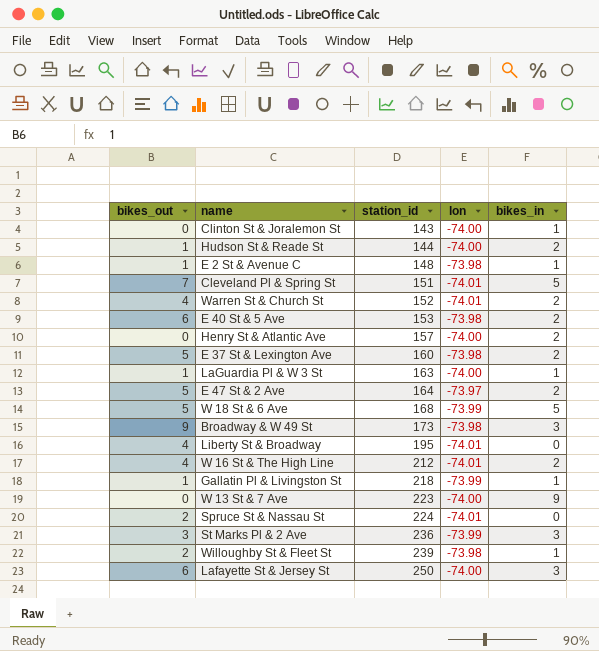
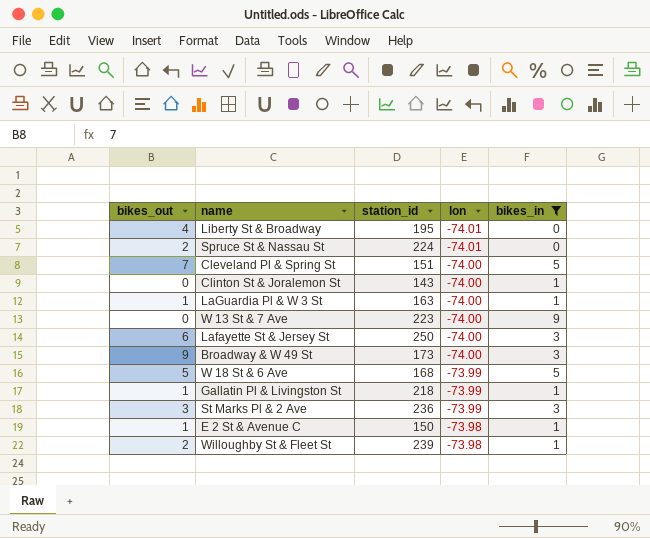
filter: none -> bikes_in != 2
row order: station_id ascending -> lon ascending
Cleveland Pl & Spring St | lon: -74.01 -> -74.00
Broadway & W 49 St | lon: -73.98 -> -74.00
E 2 St & Avenue C | station_id: 148 -> 150

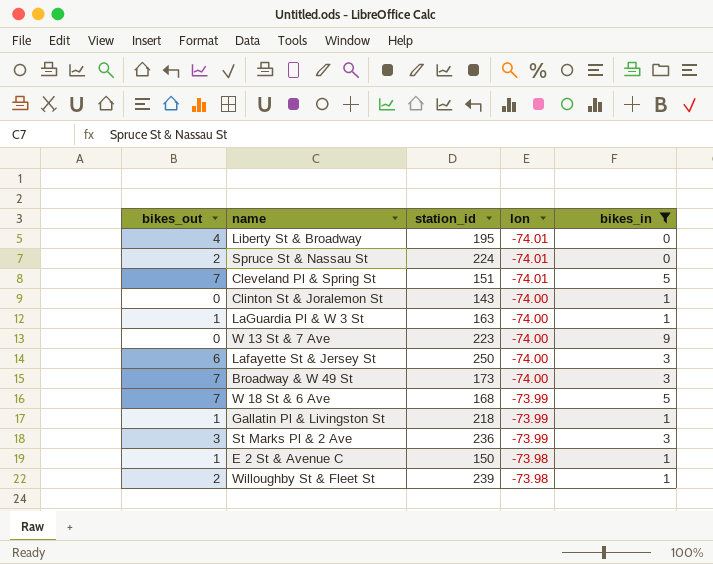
Cleveland Pl & Spring St | lon: -74.00 -> -74.01
Broadway & W 49 St | bikes_out: 9 -> 7
W 18 St & 6 Ave | bikes_out: 5 -> 7

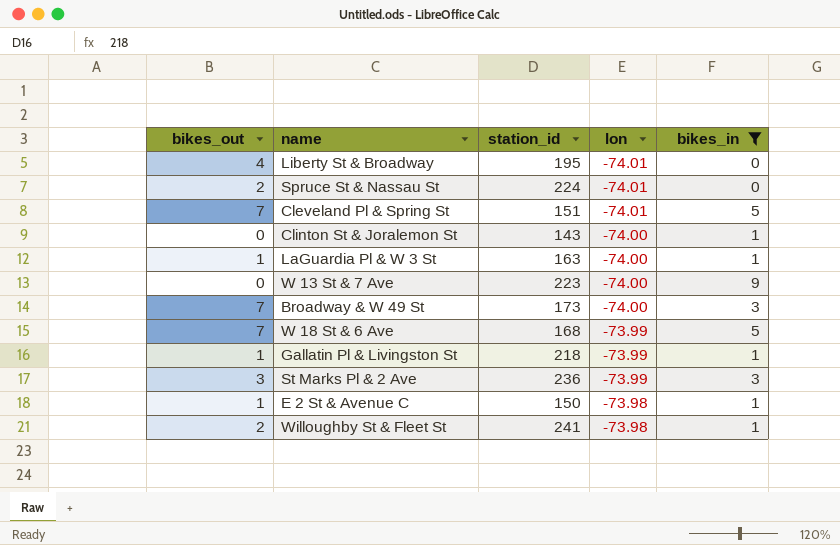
row Lafayette St & Jersey St: 6 | 250 | -74.00 | 3 -> none
Willoughby St & Fleet St | station_id: 239 -> 241

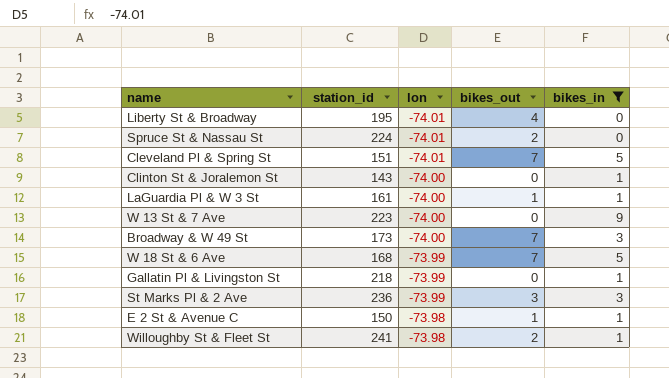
column bikes_out | position: 1 -> 4
LaGuardia Pl & W 3 St | station_id: 163 -> 161
Gallatin Pl & Livingston St | bikes_out: 1 -> 0

